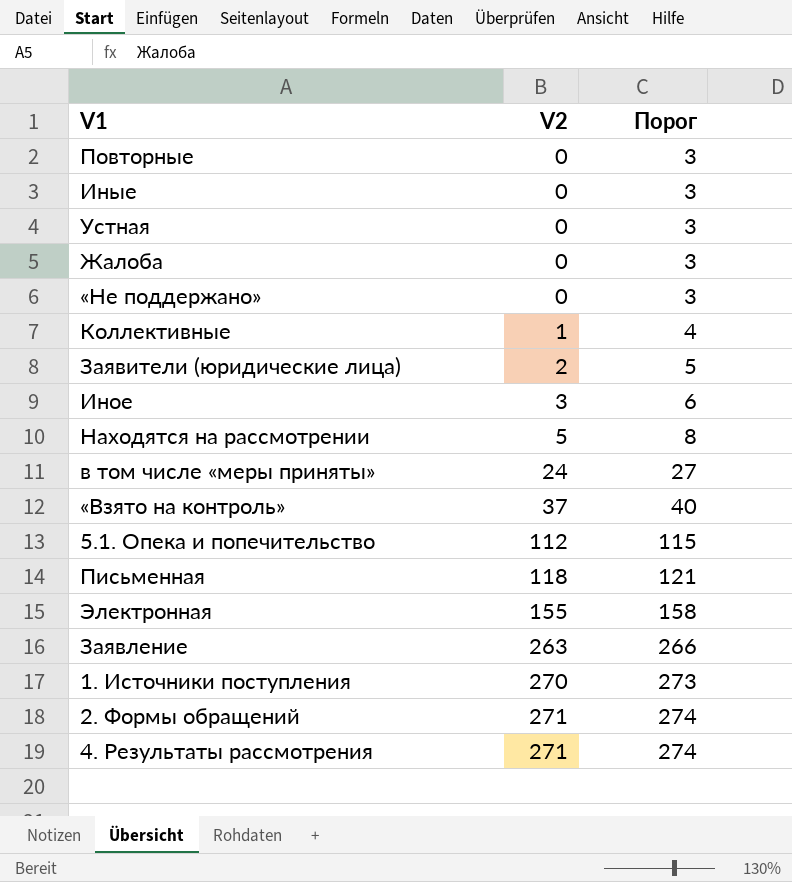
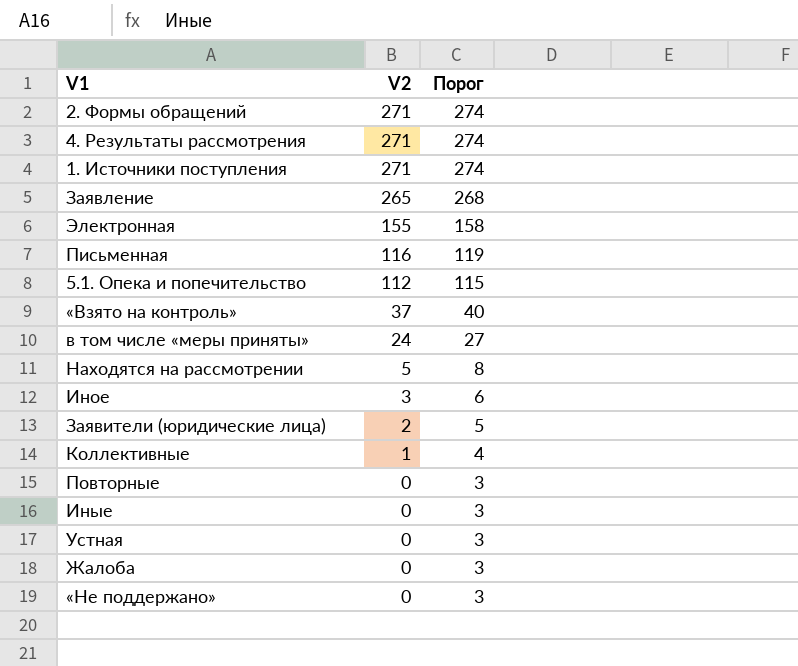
row order: V2 ascending -> V2 descending
1. Источники поступления | V2: 270 -> 271
1. Источники поступления | Порог: 273 -> 274
Заявление | V2: 263 -> 265
Заявление | Порог: 266 -> 268
Письменная | V2: 118 -> 116
Письменная | Порог: 121 -> 119

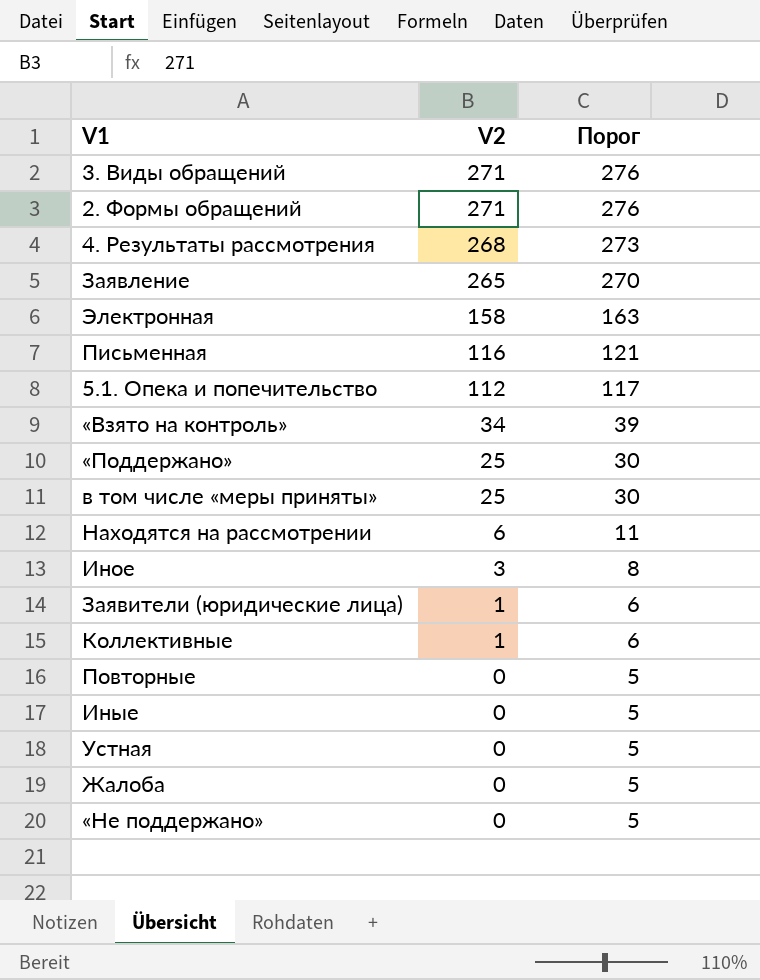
column Порог | formula: [V2] + 3 -> [V2] + 5
row 1. Источники поступления: 271 | 274 -> none
row 3. Виды обращений: none -> 271 | 276
4. Результаты рассмотрения | V2: 271 -> 268
Электронная | V2: 155 -> 158
«Взято на контроль» | V2: 37 -> 34
row «Поддержано»: none -> 25 | 30
в том числе «меры приняты» | V2: 24 -> 25
Находятся на рассмотрении | V2: 5 -> 6
Заявители (юридические лица) | V2: 2 -> 1

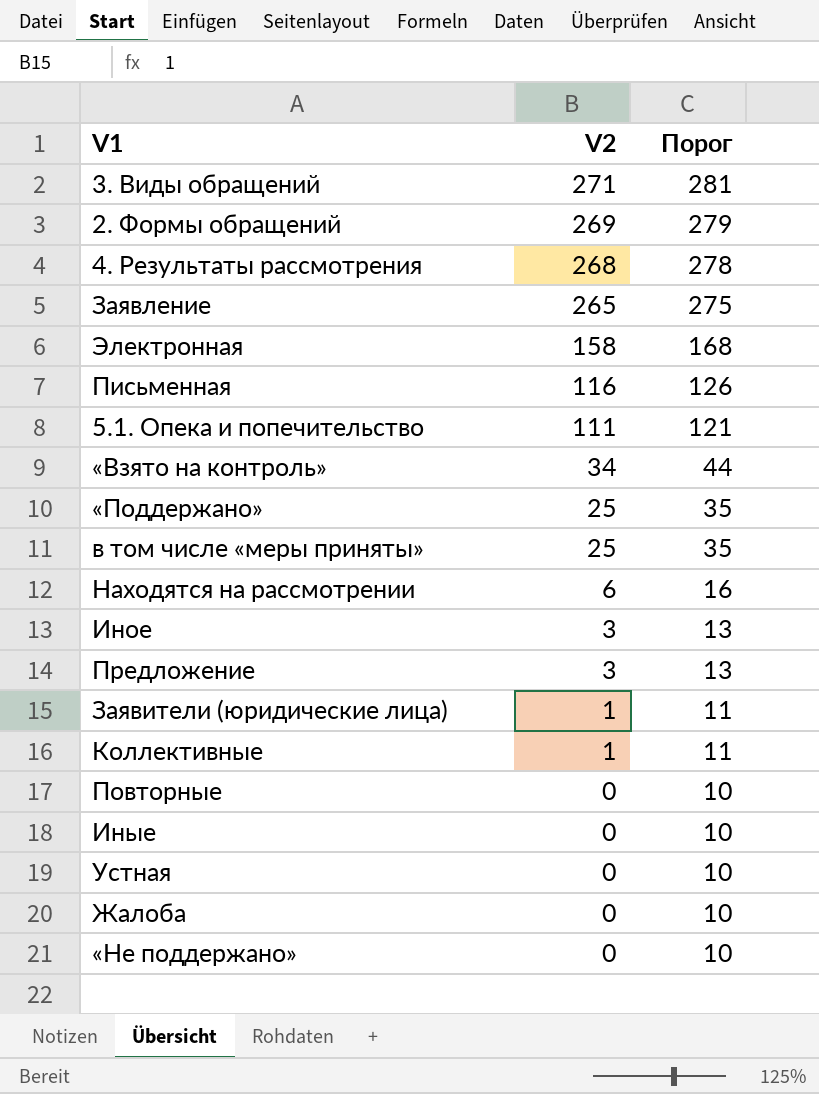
column Порог | formula: [V2] + 5 -> [V2] + 10
2. Формы обращений | V2: 271 -> 269
5.1. Опека и попечительство | V2: 112 -> 111
row Предложение: none -> 3 | 13

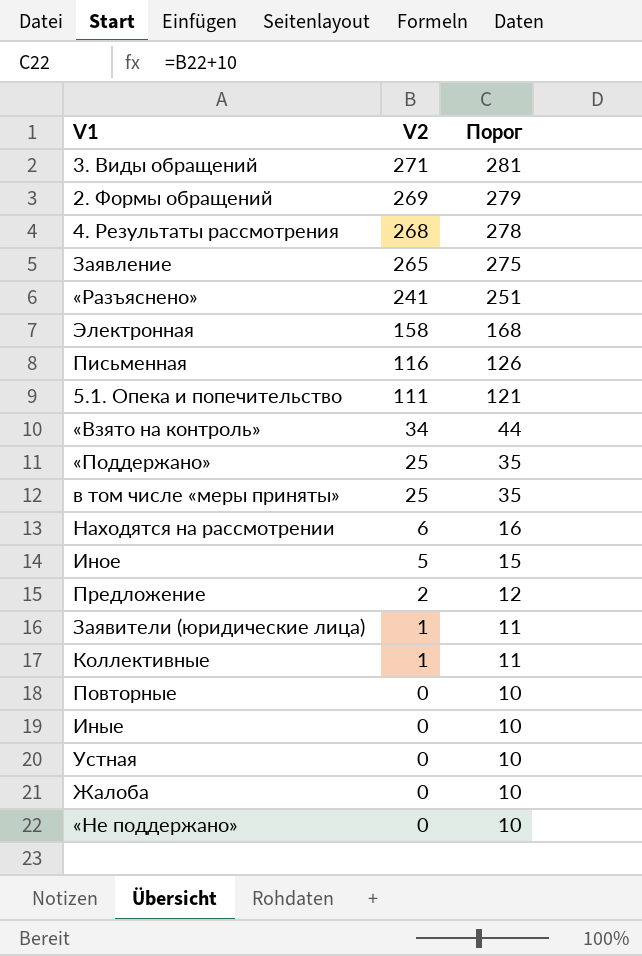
row «Разъяснено»: none -> 241 | 251
Иное | V2: 3 -> 5
Иное | Порог: 13 -> 15
Предложение | V2: 3 -> 2
Предложение | Порог: 13 -> 12

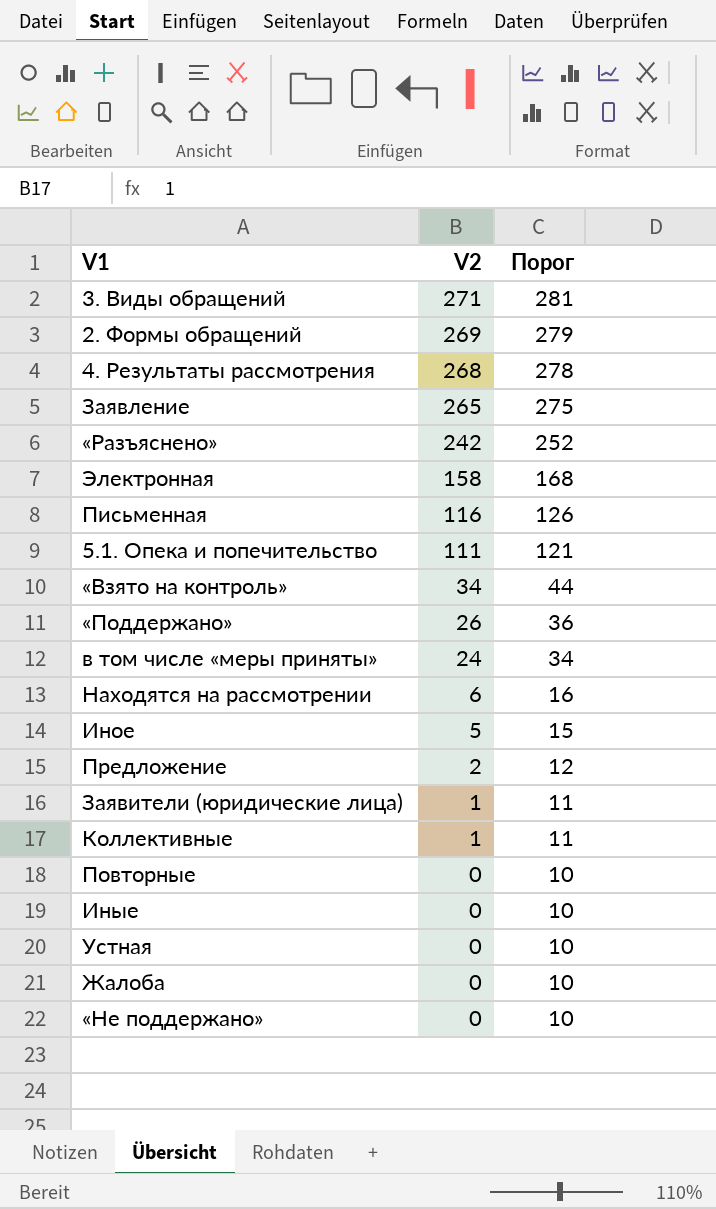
«Разъяснено» | V2: 241 -> 242
«Разъяснено» | Порог: 251 -> 252
«Поддержано» | V2: 25 -> 26
«Поддержано» | Порог: 35 -> 36
в том числе «меры приняты» | V2: 25 -> 24
в том числе «меры приняты» | Порог: 35 -> 34

